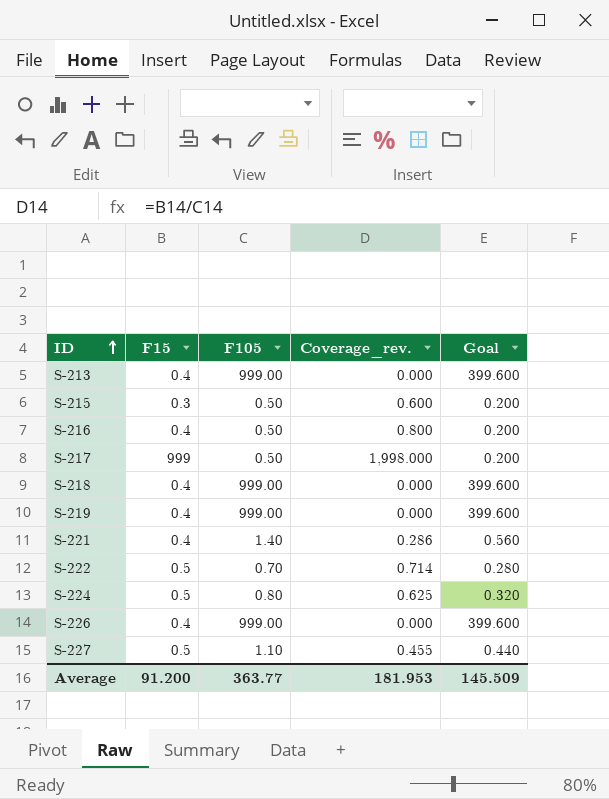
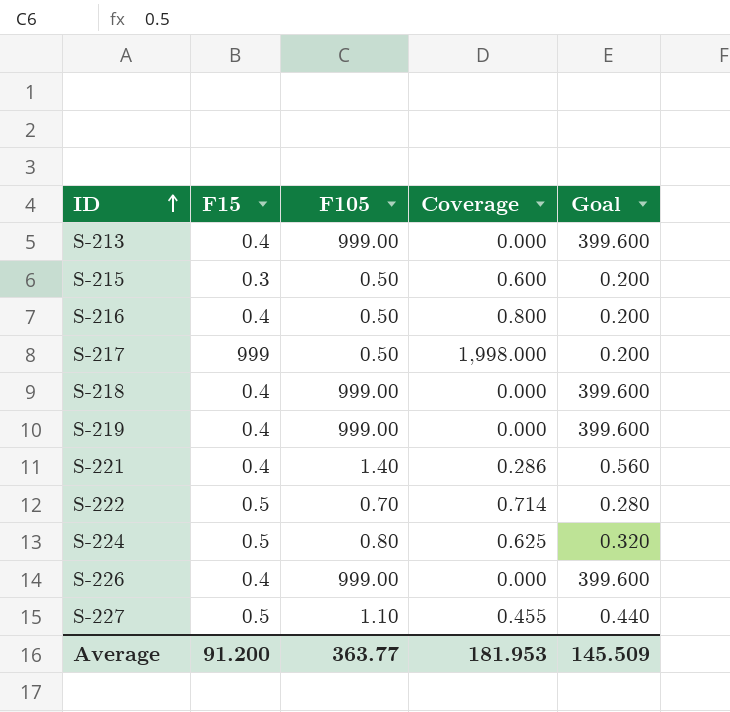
column name: Coverage_rev. -> Coverage

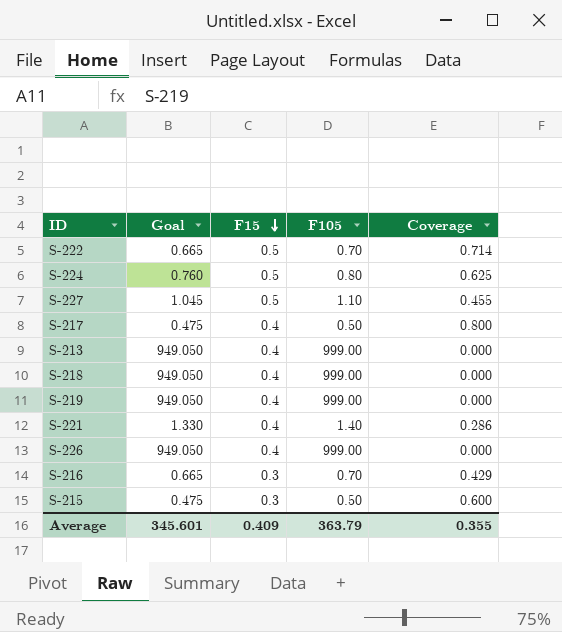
row order: ID ascending -> F15 descending
column Goal | formula: [F105] * 0.4 -> [F105] * 0.95
column Goal | position: 5 -> 2
S-217 | F15: 999 -> 0.4
S-217 | Coverage: 1,998.000 -> 0.800
S-216 | F15: 0.4 -> 0.3
S-216 | F105: 0.50 -> 0.70
S-216 | Coverage: 0.800 -> 0.429
Average | Goal: 145.509 -> 345.601
Average | F15: 91.200 -> 0.409
Average | F105: 363.77 -> 363.79
Average | Coverage: 181.953 -> 0.355

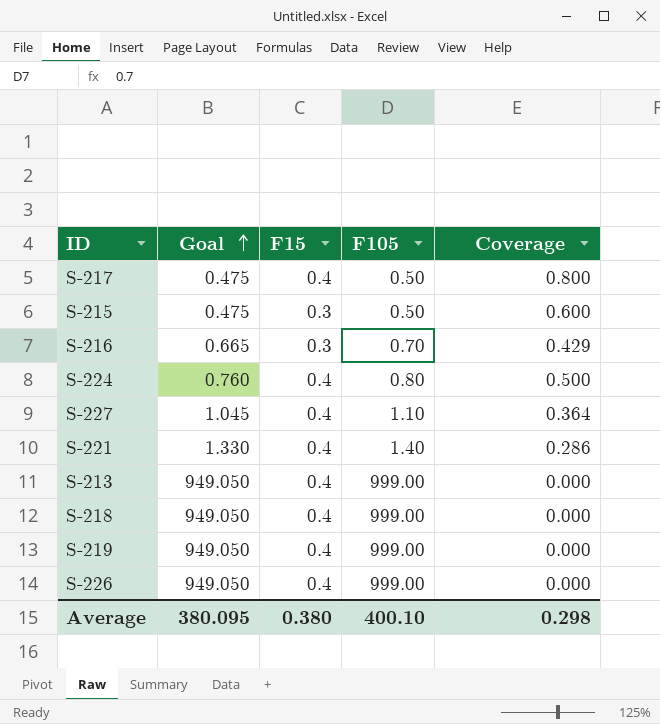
row order: F15 descending -> Goal ascending
row S-222: 0.665 | 0.5 | 0.70 | 0.714 -> none
S-224 | F15: 0.5 -> 0.4
S-224 | Coverage: 0.625 -> 0.500
S-227 | F15: 0.5 -> 0.4
S-227 | Coverage: 0.455 -> 0.364
Average | Goal: 345.601 -> 380.095
Average | F15: 0.409 -> 0.380
Average | F105: 363.79 -> 400.10
Average | Coverage: 0.355 -> 0.298

